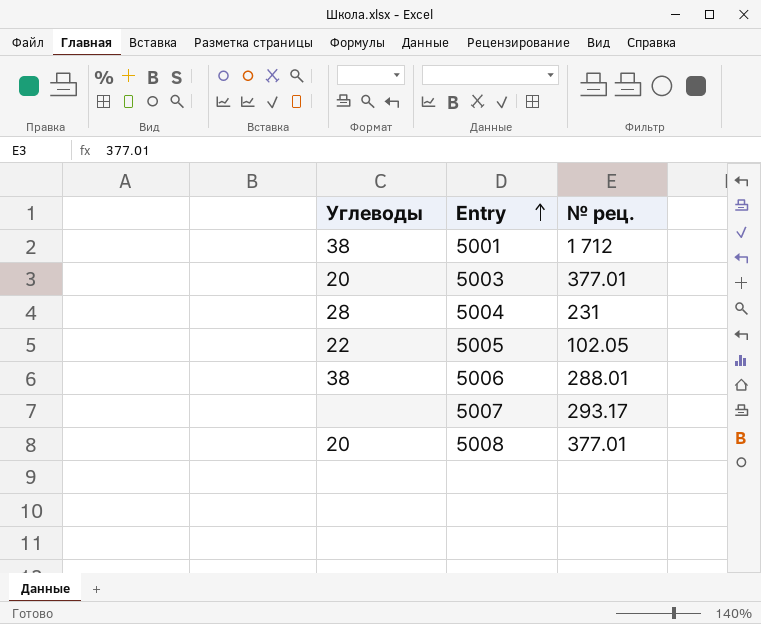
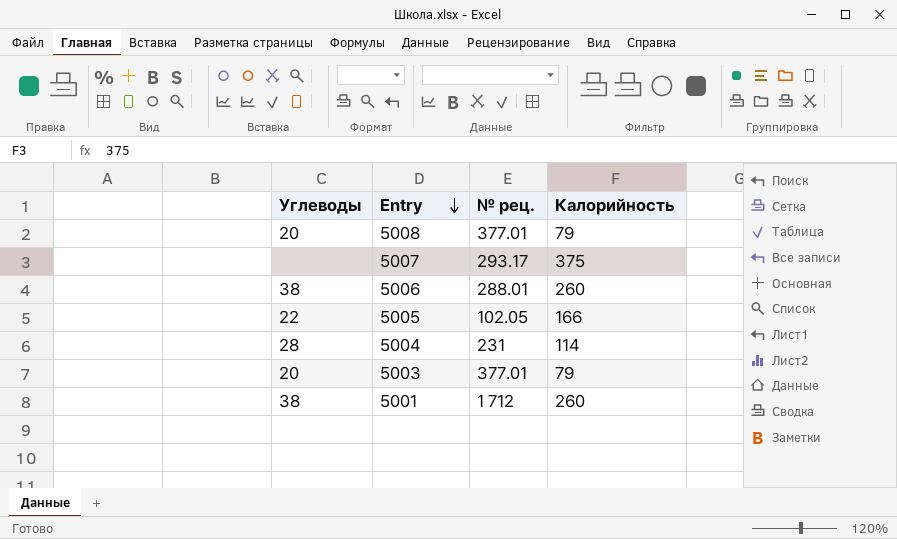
row order: Entry ascending -> Entry descending
column Калорийность | position: none -> 4

